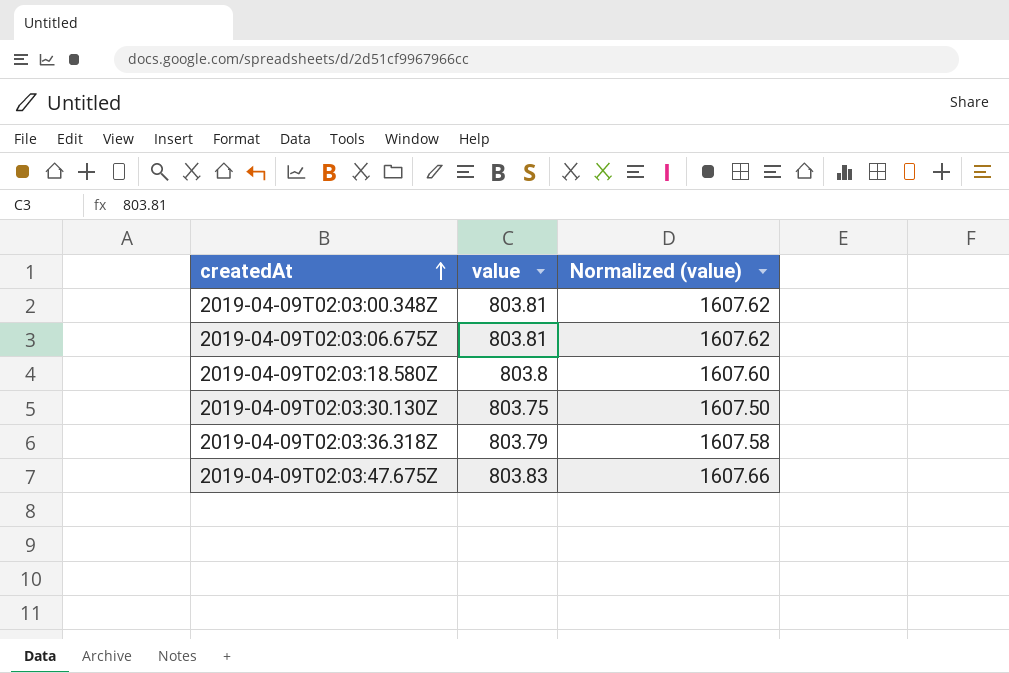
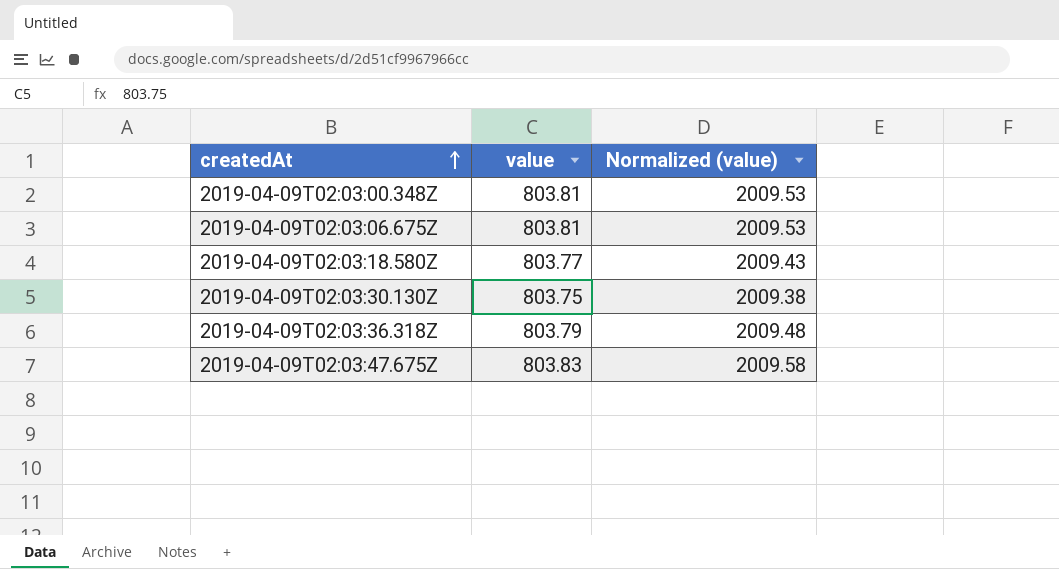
column Normalized (value) | formula: [value] * 2 -> [value] * 2.5
2019-04-09T02:03:18.580Z | value: 803.8 -> 803.77

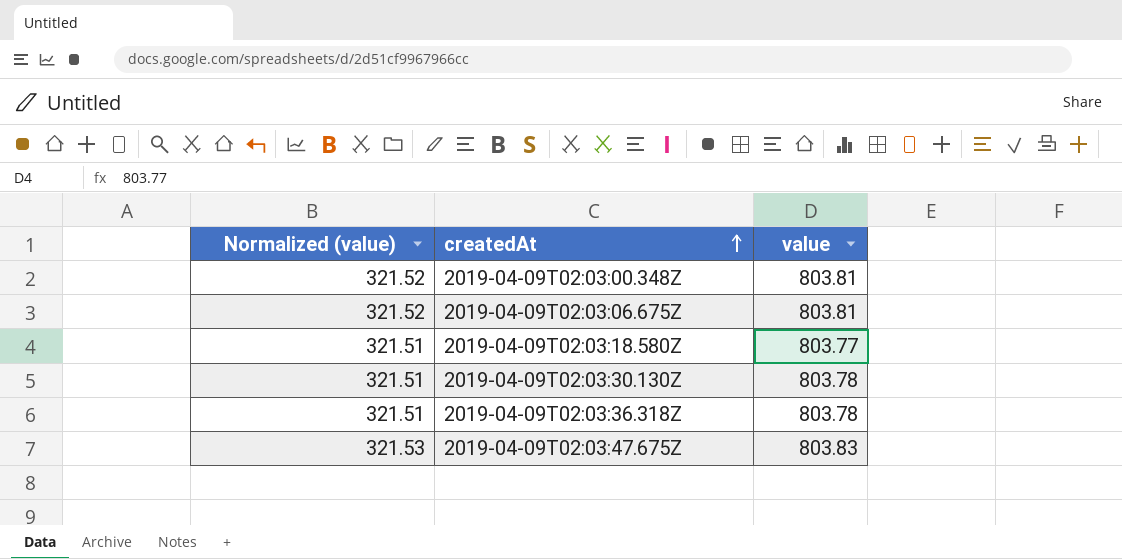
column Normalized (value) | formula: [value] * 2.5 -> [value] * 0.4
column Normalized (value) | position: 3 -> 1
2019-04-09T02:03:30.130Z | value: 803.75 -> 803.78
2019-04-09T02:03:36.318Z | value: 803.79 -> 803.78

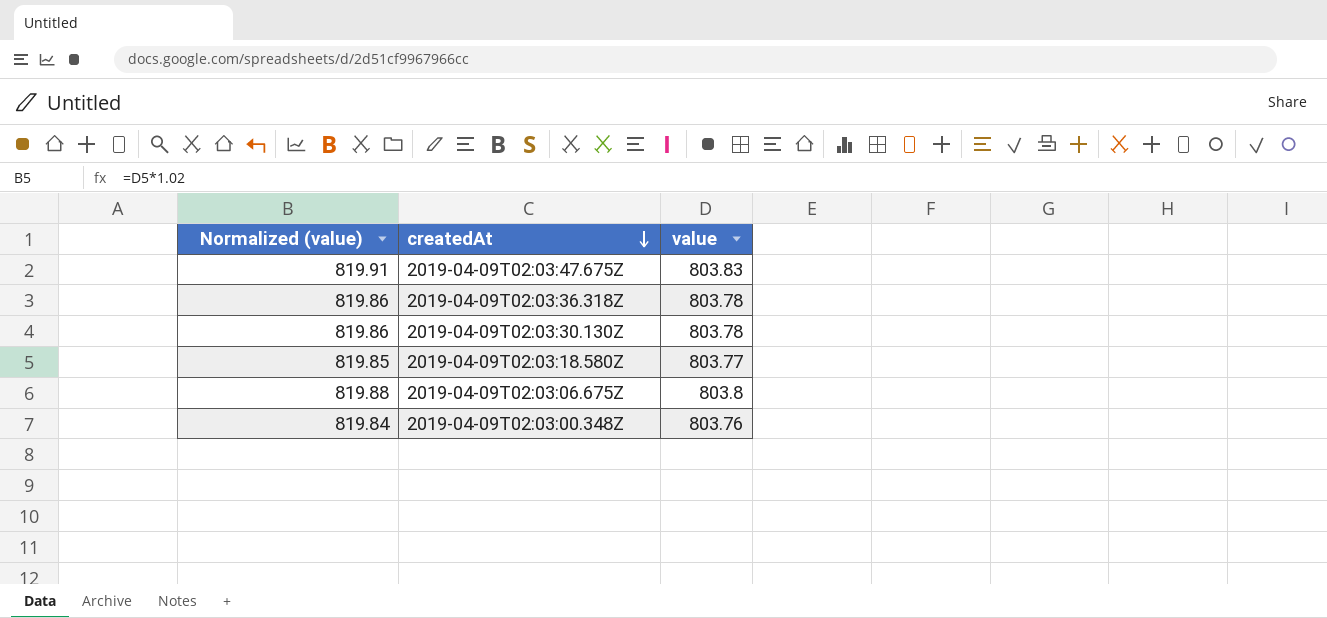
row order: createdAt ascending -> createdAt descending
column Normalized (value) | formula: [value] * 0.4 -> [value] * 1.02
2019-04-09T02:03:06.675Z | value: 803.81 -> 803.8
2019-04-09T02:03:00.348Z | value: 803.81 -> 803.76

